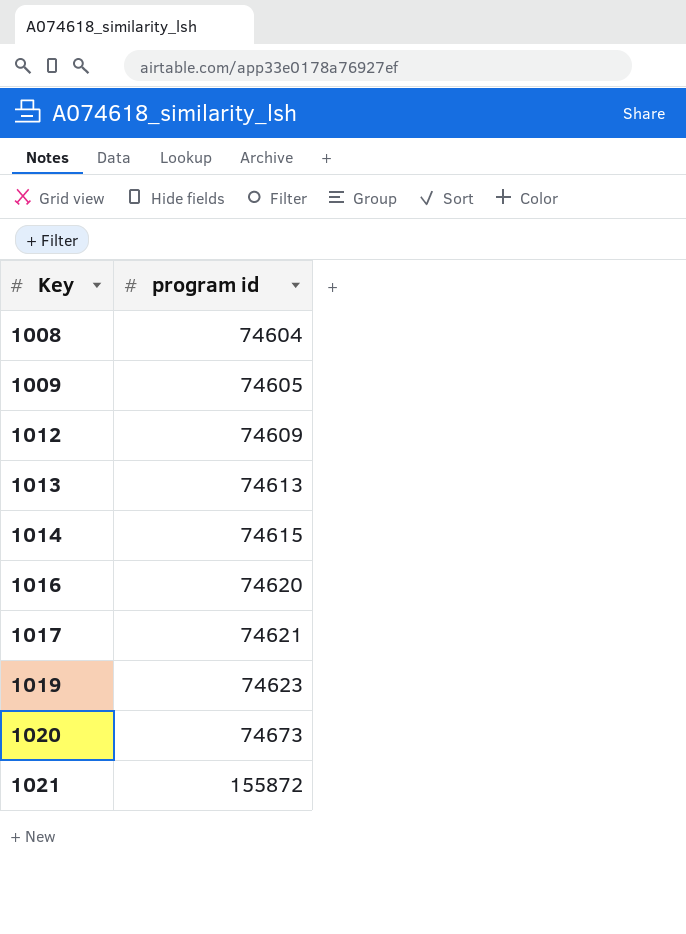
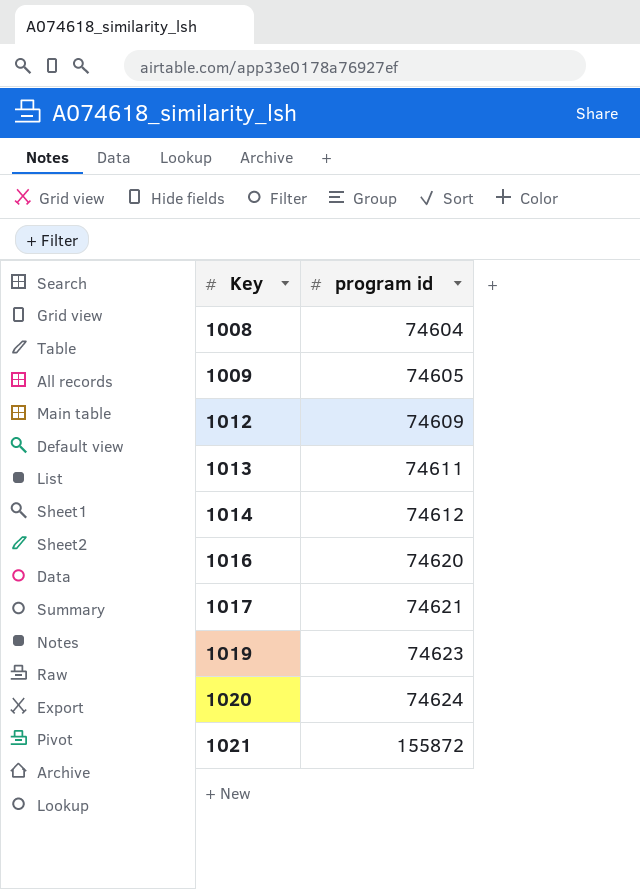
1013 | program id: 74613 -> 74611
1014 | program id: 74615 -> 74612
1020 | program id: 74673 -> 74624

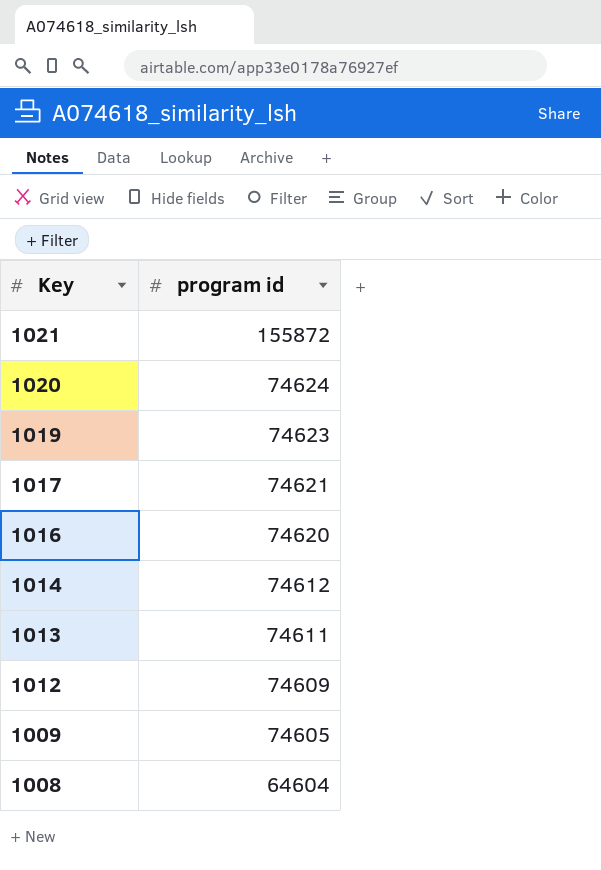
row order: Key ascending -> Key descending
1008 | program id: 74604 -> 64604

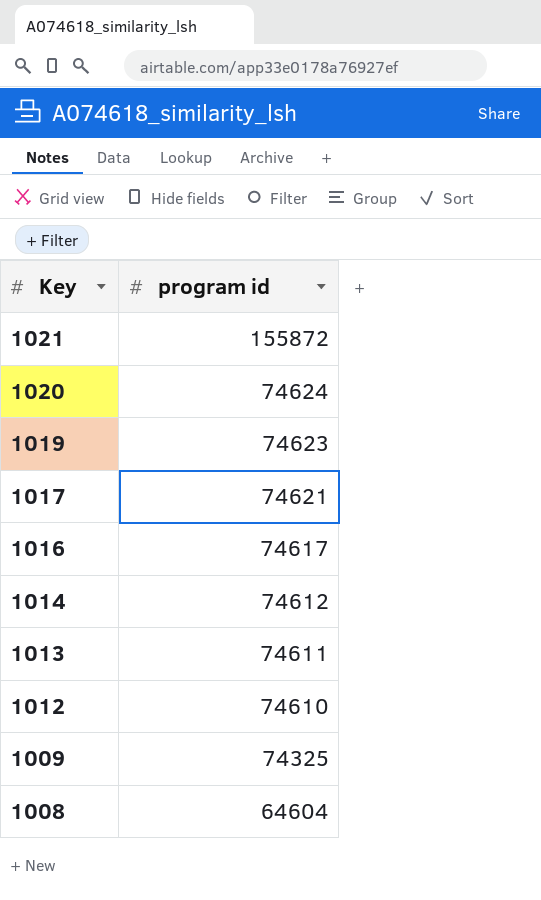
1016 | program id: 74620 -> 74617
1012 | program id: 74609 -> 74610
1009 | program id: 74605 -> 74325

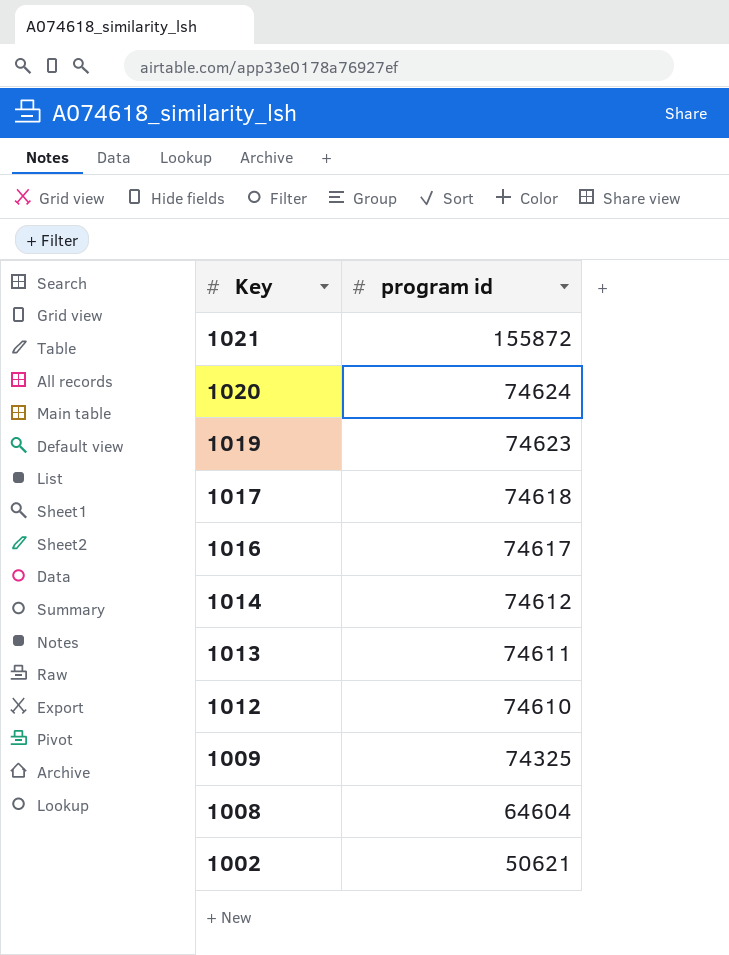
1017 | program id: 74621 -> 74618
row 1002: none -> 50621

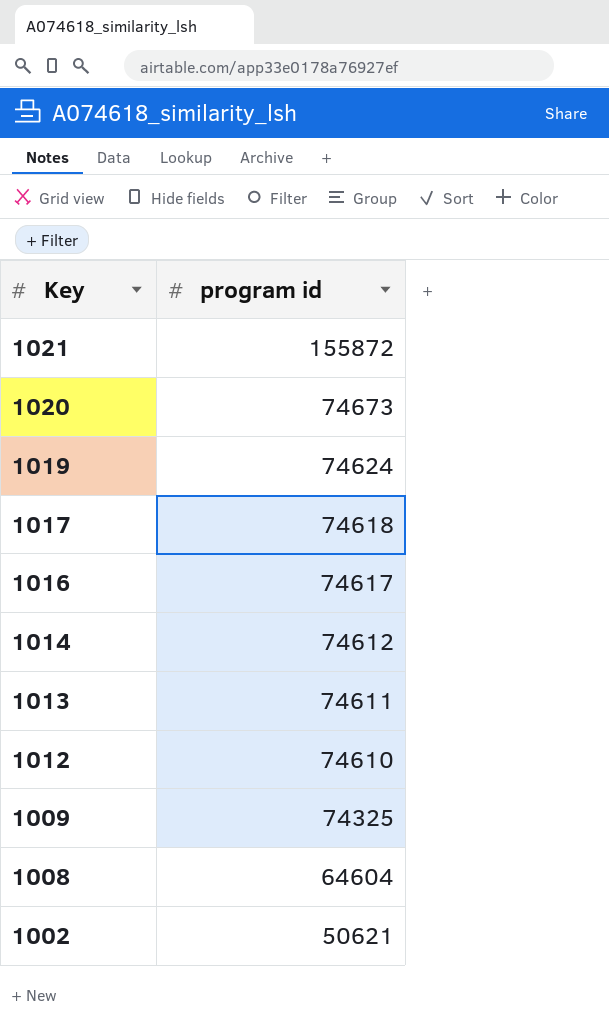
1020 | program id: 74624 -> 74673
1019 | program id: 74623 -> 74624

